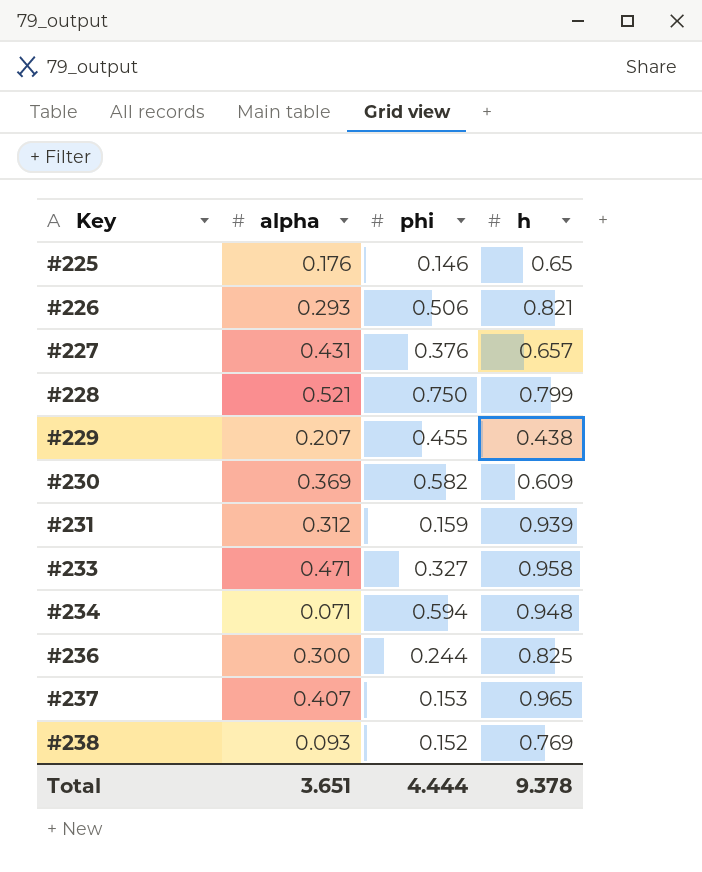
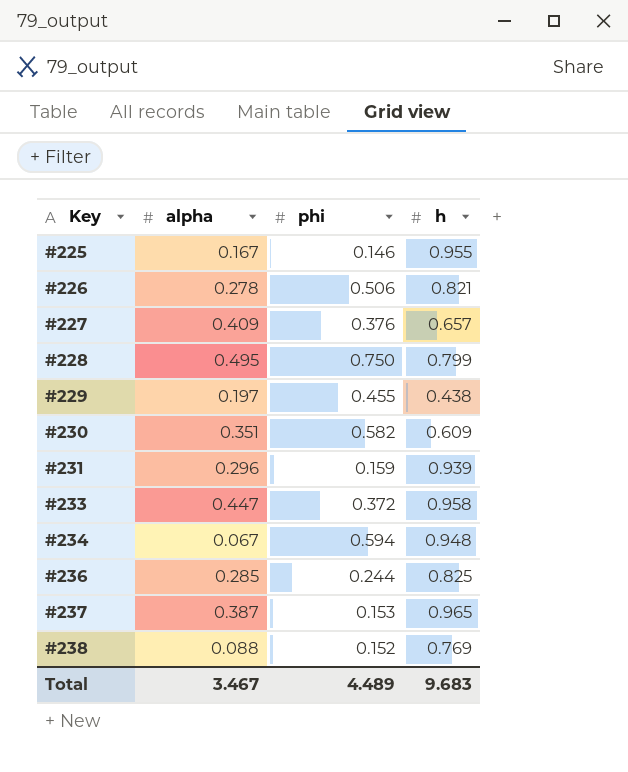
#225 | alpha: 0.176 -> 0.167
#225 | h: 0.65 -> 0.955
#226 | alpha: 0.293 -> 0.278
#227 | alpha: 0.431 -> 0.409
#228 | alpha: 0.521 -> 0.495
#229 | alpha: 0.207 -> 0.197
#230 | alpha: 0.369 -> 0.351
#231 | alpha: 0.312 -> 0.296
#233 | alpha: 0.471 -> 0.447
#233 | phi: 0.327 -> 0.372
#234 | alpha: 0.071 -> 0.067
#236 | alpha: 0.300 -> 0.285
#237 | alpha: 0.407 -> 0.387
#238 | alpha: 0.093 -> 0.088
Total | alpha: 3.651 -> 3.467
Total | phi: 4.444 -> 4.489
Total | h: 9.378 -> 9.683

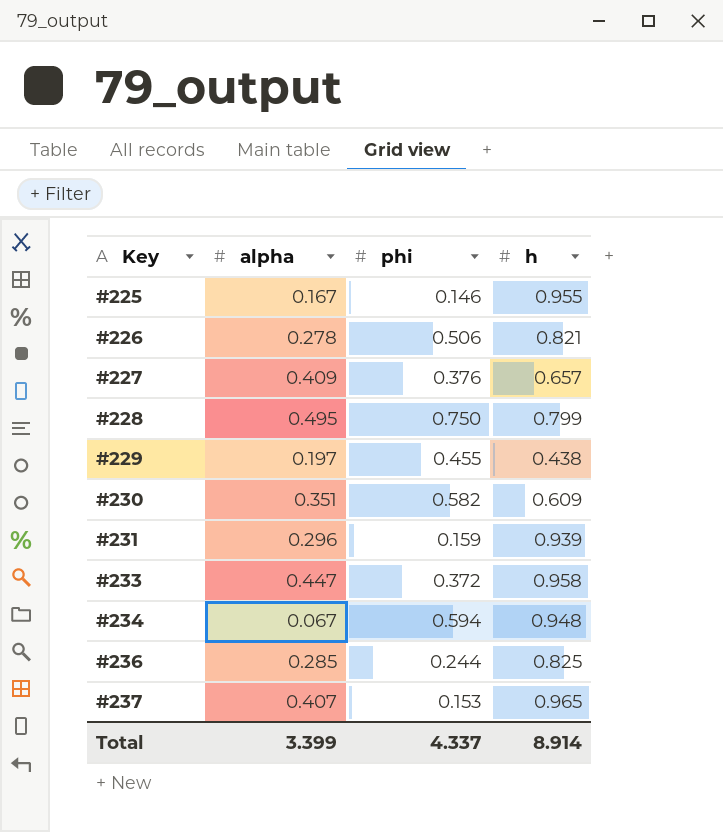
row #238: 0.088 | 0.152 | 0.769 -> none
#237 | alpha: 0.387 -> 0.407
Total | alpha: 3.467 -> 3.399
Total | phi: 4.489 -> 4.337
Total | h: 9.683 -> 8.914

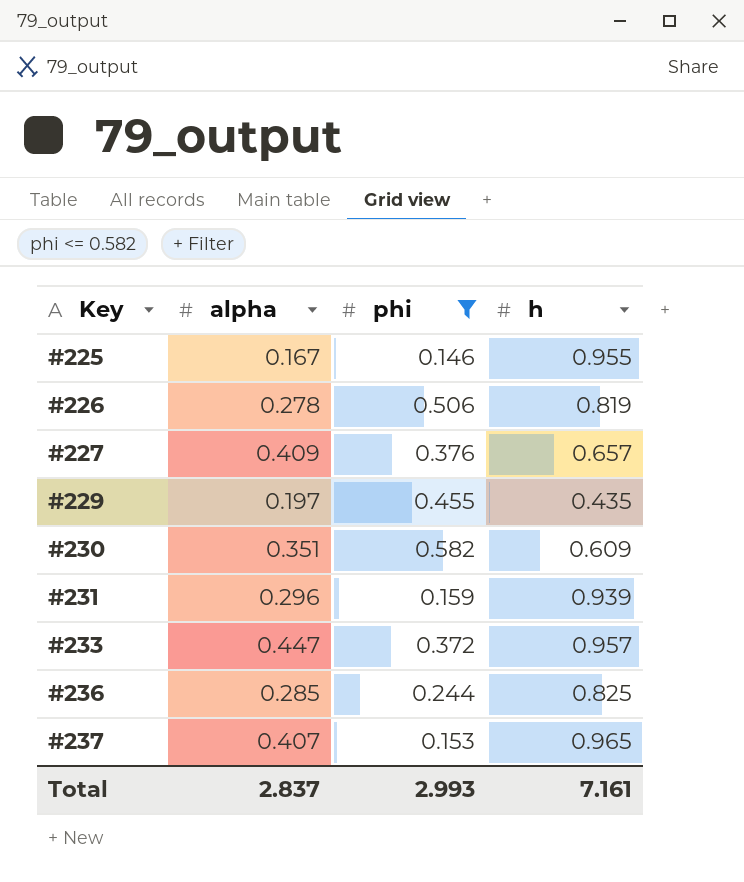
filter: none -> phi <= 0.582
#226 | h: 0.821 -> 0.819
#229 | h: 0.438 -> 0.435
#233 | h: 0.958 -> 0.957
Total | alpha: 3.399 -> 2.837
Total | phi: 4.337 -> 2.993
Total | h: 8.914 -> 7.161

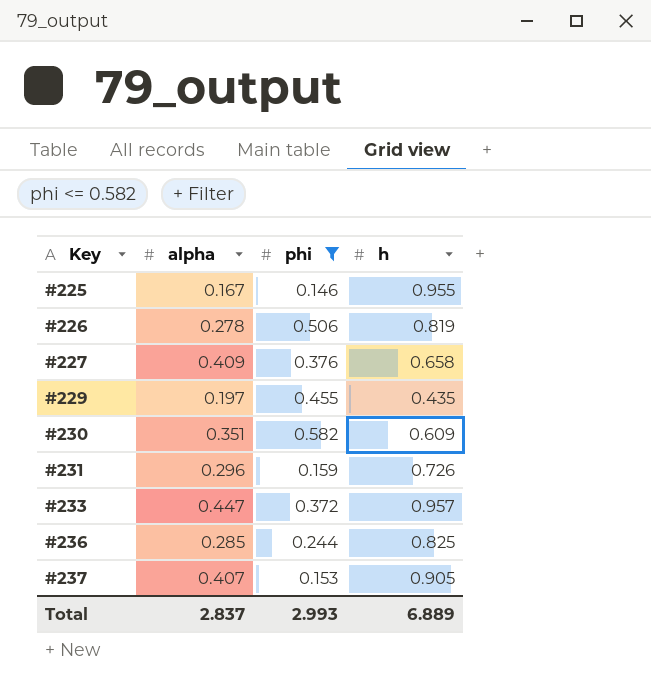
#227 | h: 0.657 -> 0.658
#231 | h: 0.939 -> 0.726
#237 | h: 0.965 -> 0.905
Total | h: 7.161 -> 6.889

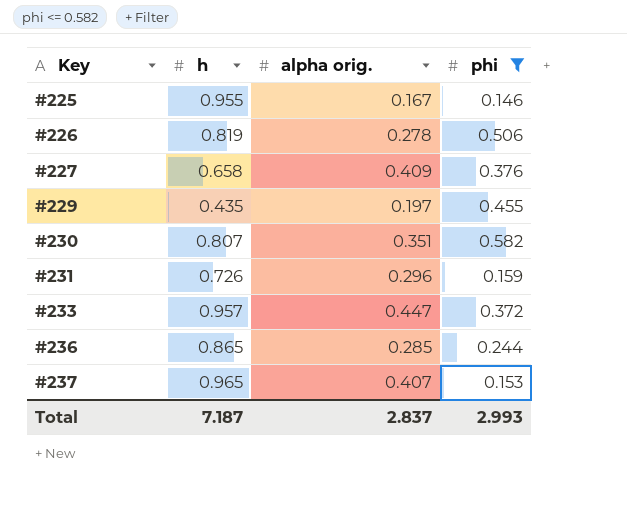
column h | position: 4 -> 2
column name: alpha -> alpha orig.
#230 | h: 0.609 -> 0.807
#236 | h: 0.825 -> 0.865
#237 | h: 0.905 -> 0.965
Total | h: 6.889 -> 7.187

